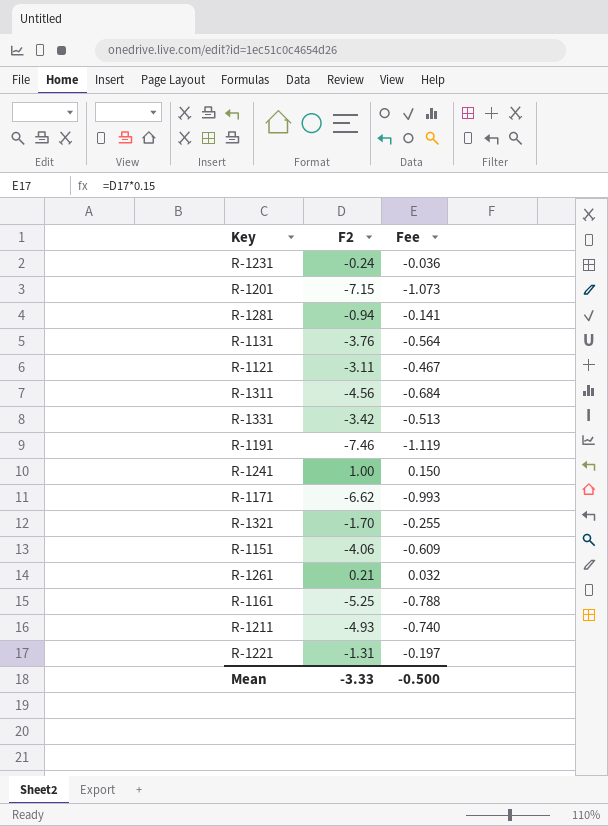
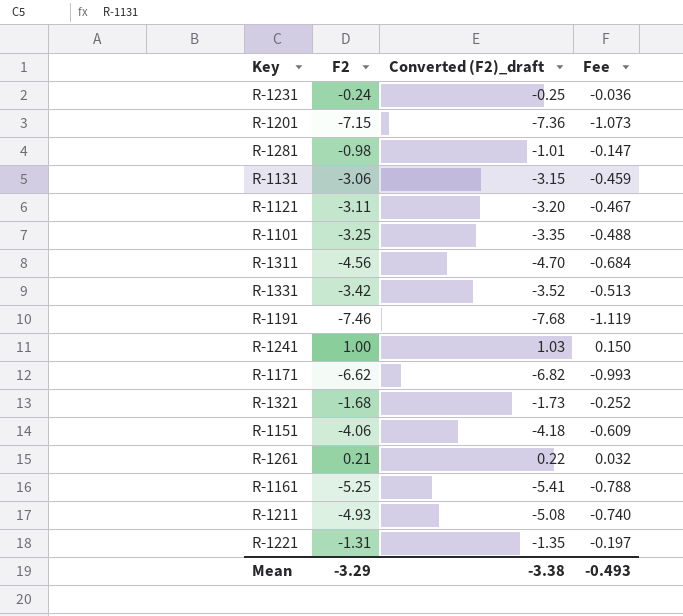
column Converted (F2)_draft | formula: none -> [F2] * 1.03
R-1281 | F2: -0.94 -> -0.98
R-1281 | Fee: -0.141 -> -0.147
R-1131 | F2: -3.76 -> -3.06
R-1131 | Fee: -0.564 -> -0.459
row R-1101: none -> -3.25 | -3.35 | -0.488
R-1321 | F2: -1.70 -> -1.68
R-1321 | Fee: -0.255 -> -0.252
Mean | F2: -3.33 -> -3.29
Mean | Fee: -0.500 -> -0.493

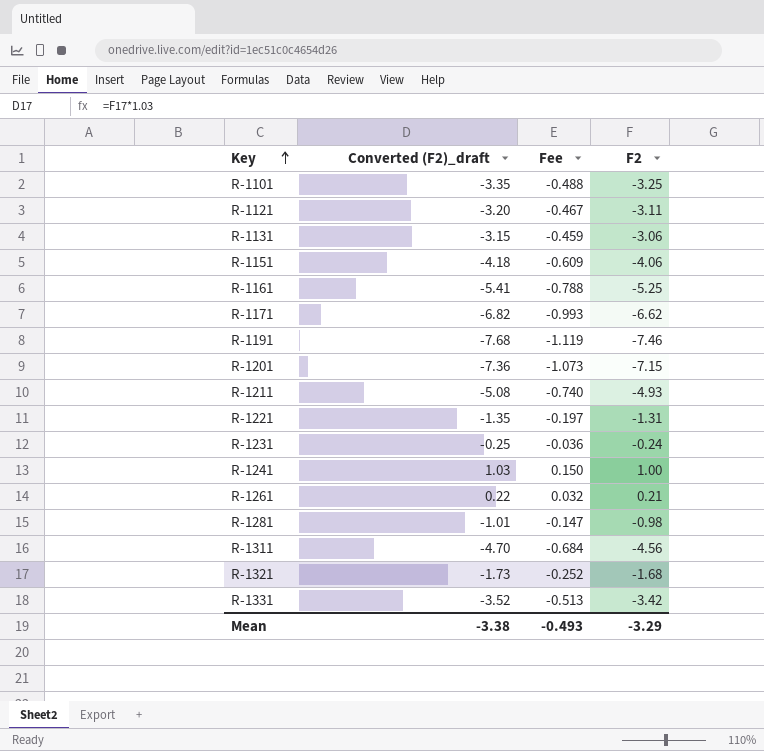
row order: none -> Key ascending
column F2 | position: 2 -> 4

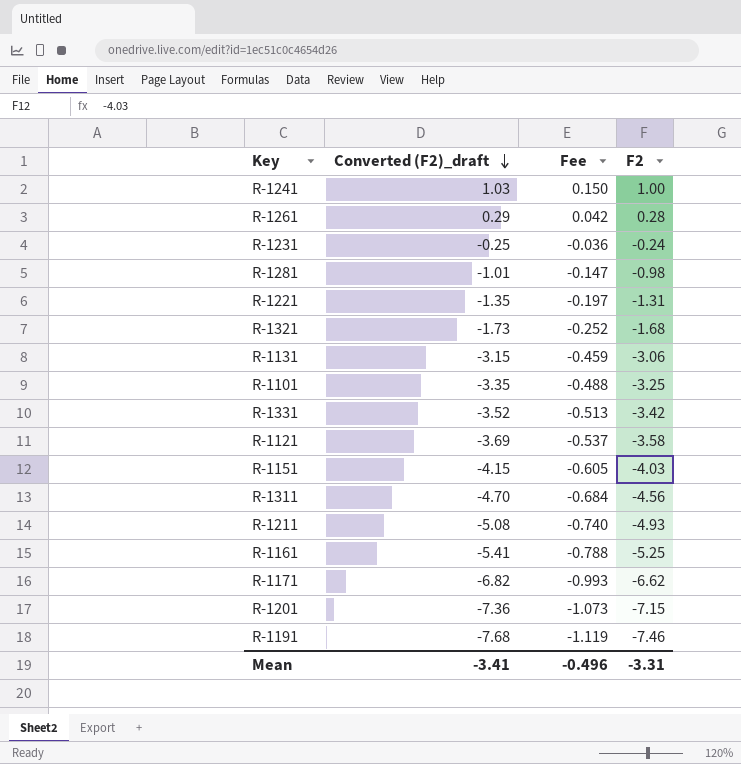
row order: Key ascending -> Converted (F2)_draft descending
R-1261 | Converted (F2)_draft: 0.22 -> 0.29
R-1261 | Fee: 0.032 -> 0.042
R-1261 | F2: 0.21 -> 0.28
R-1121 | Converted (F2)_draft: -3.20 -> -3.69
R-1121 | Fee: -0.467 -> -0.537
R-1121 | F2: -3.11 -> -3.58
R-1151 | Converted (F2)_draft: -4.18 -> -4.15
R-1151 | Fee: -0.609 -> -0.605
R-1151 | F2: -4.06 -> -4.03
Mean | Converted (F2)_draft: -3.38 -> -3.41
Mean | Fee: -0.493 -> -0.496
Mean | F2: -3.29 -> -3.31

